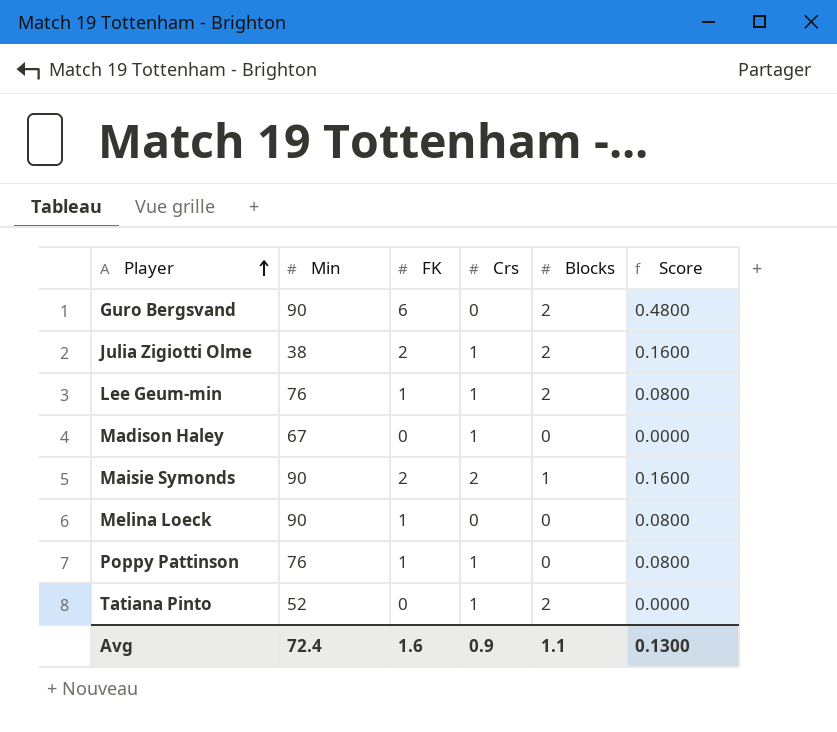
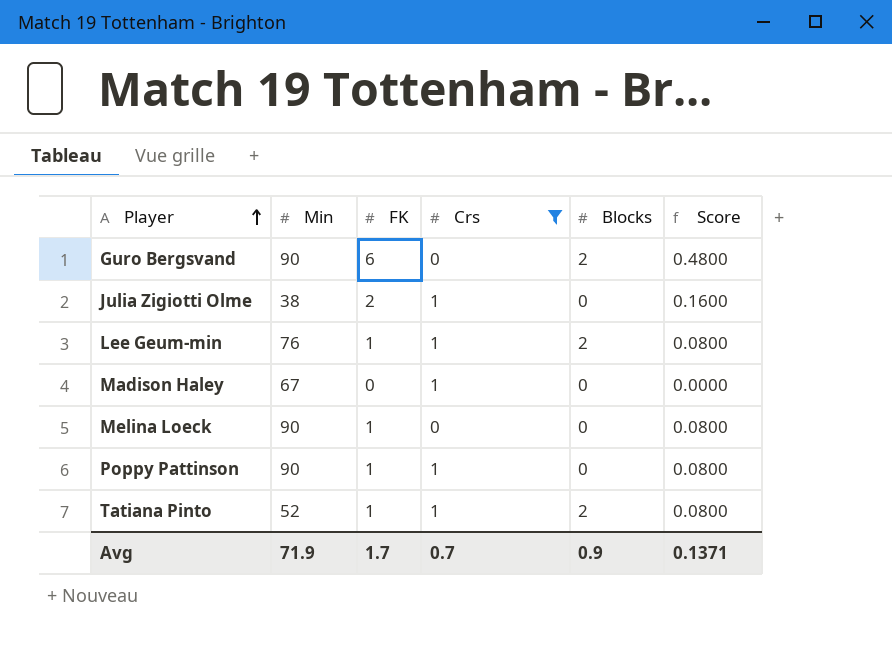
filter: none -> Crs != 2
Julia Zigiotti Olme | Blocks: 2 -> 0
Poppy Pattinson | Min: 76 -> 90
Tatiana Pinto | FK: 0 -> 1
Tatiana Pinto | Score: 0.0000 -> 0.0800
Avg | Min: 72.4 -> 71.9
Avg | FK: 1.6 -> 1.7
Avg | Crs: 0.9 -> 0.7
Avg | Blocks: 1.1 -> 0.9
Avg | Score: 0.1300 -> 0.1371

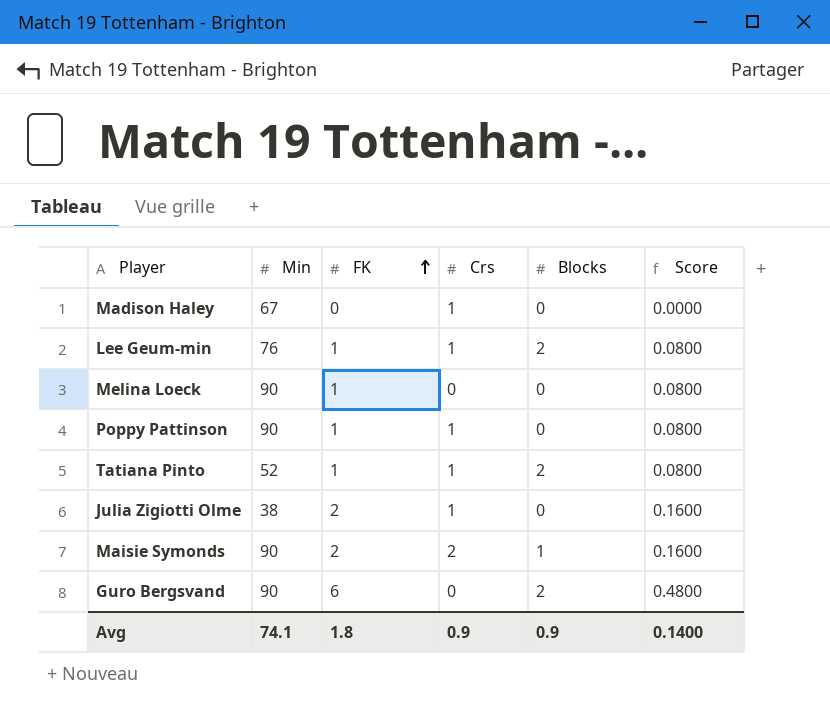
filter: Crs != 2 -> none
row order: Player ascending -> FK ascending
Avg | Min: 71.9 -> 74.1
Avg | FK: 1.7 -> 1.8
Avg | Crs: 0.7 -> 0.9
Avg | Score: 0.1371 -> 0.1400

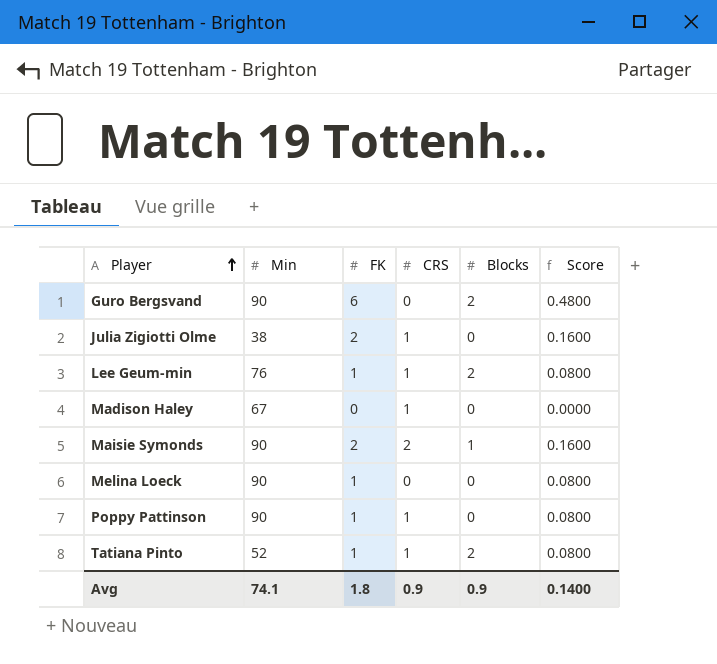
row order: FK ascending -> Player ascending
column name: Crs -> CRS

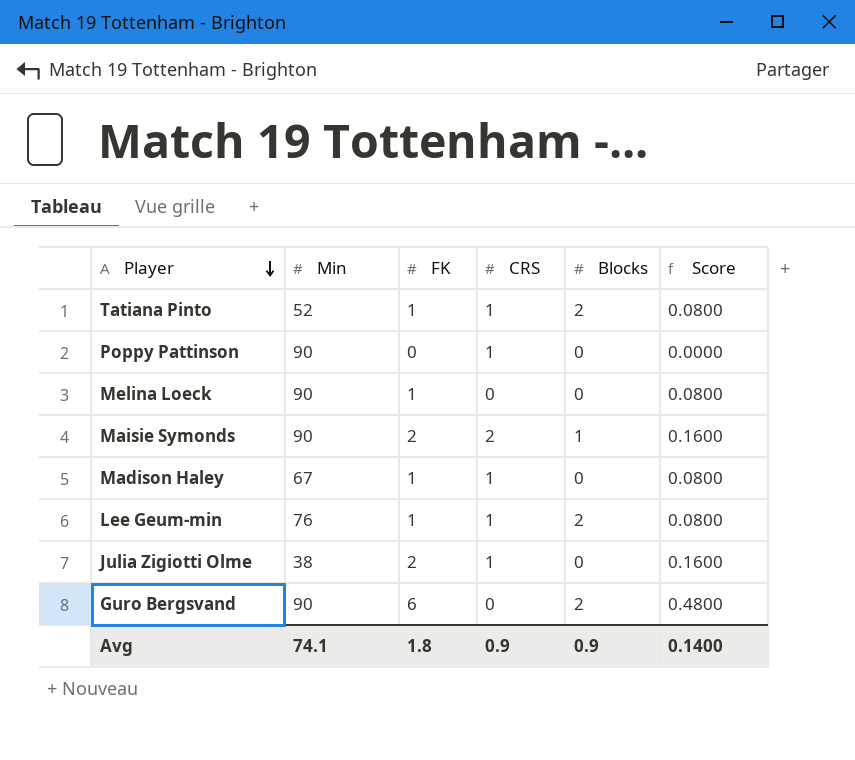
row order: Player ascending -> Player descending
Poppy Pattinson | FK: 1 -> 0
Poppy Pattinson | Score: 0.0800 -> 0.0000
Madison Haley | FK: 0 -> 1
Madison Haley | Score: 0.0000 -> 0.0800

